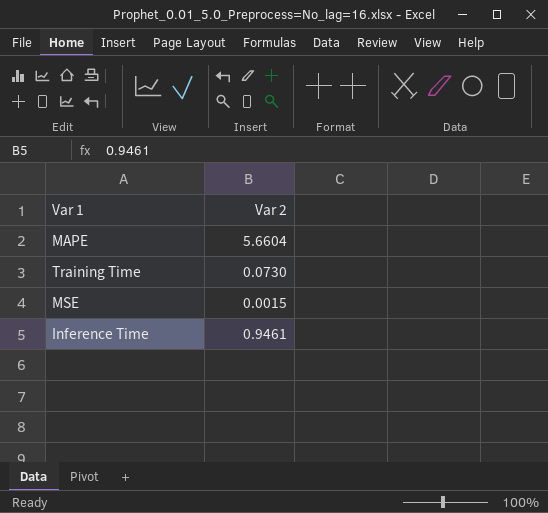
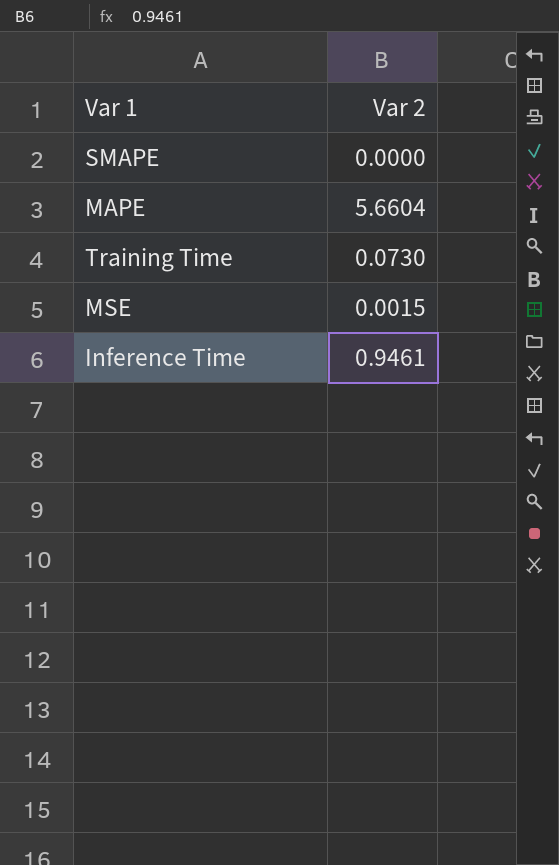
row SMAPE: none -> 0.0000

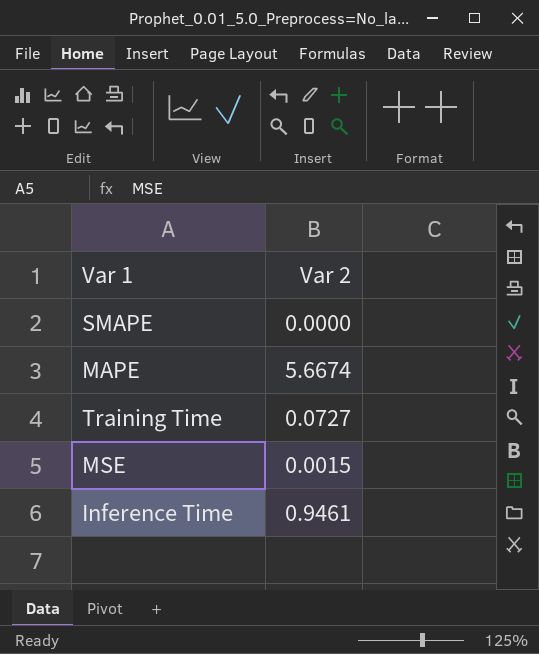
MAPE | Var 2: 5.6604 -> 5.6674
Training Time | Var 2: 0.0730 -> 0.0727

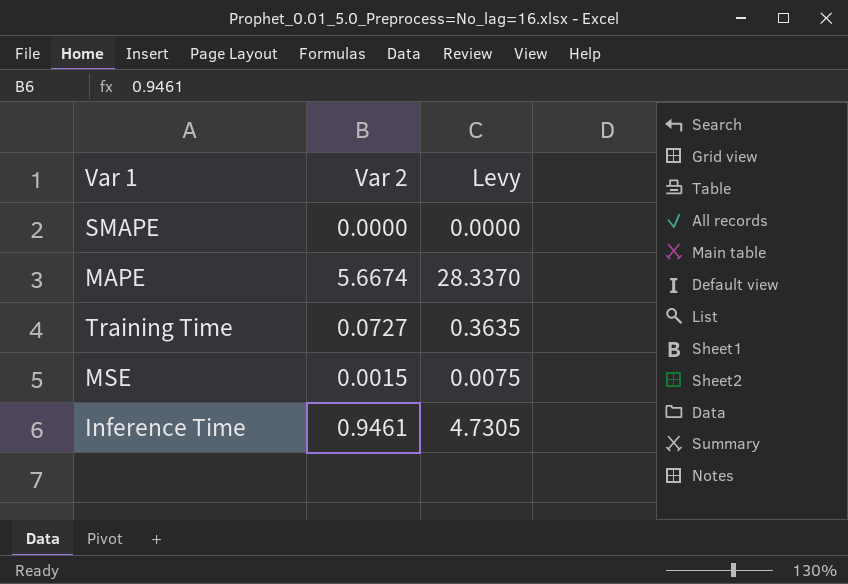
column Levy | formula: none -> [Var 2] * 5

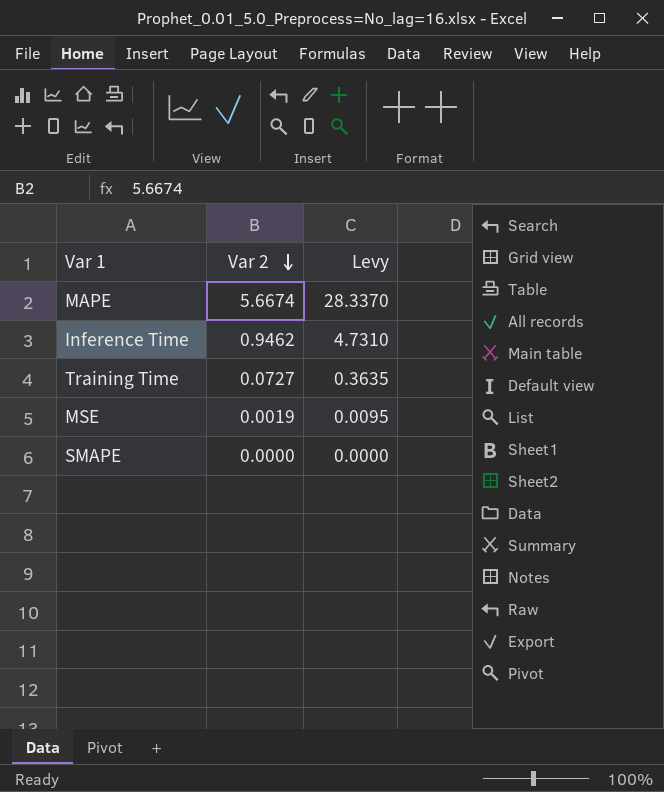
row order: none -> Var 2 descending
Inference Time | Var 2: 0.9461 -> 0.9462
Inference Time | Levy: 4.7305 -> 4.7310
MSE | Var 2: 0.0015 -> 0.0019
MSE | Levy: 0.0075 -> 0.0095

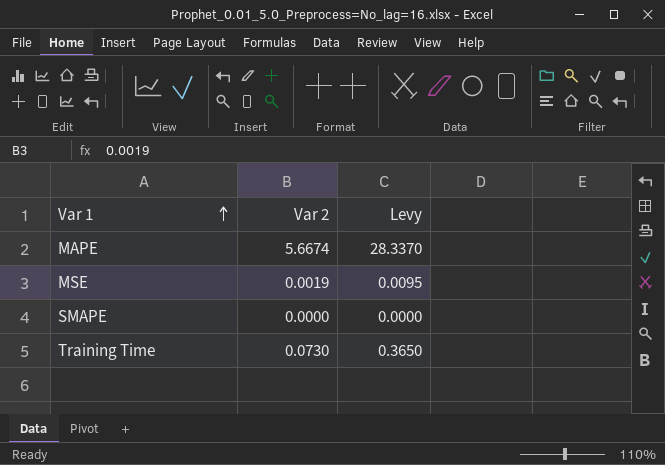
row order: Var 2 descending -> Var 1 ascending
row Inference Time: 0.9462 | 4.7310 -> none
Training Time | Var 2: 0.0727 -> 0.0730
Training Time | Levy: 0.3635 -> 0.3650

